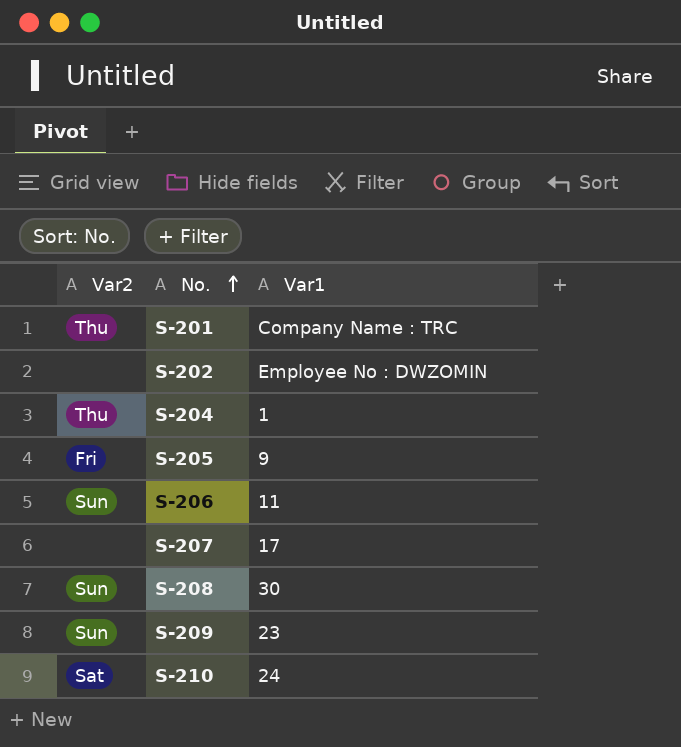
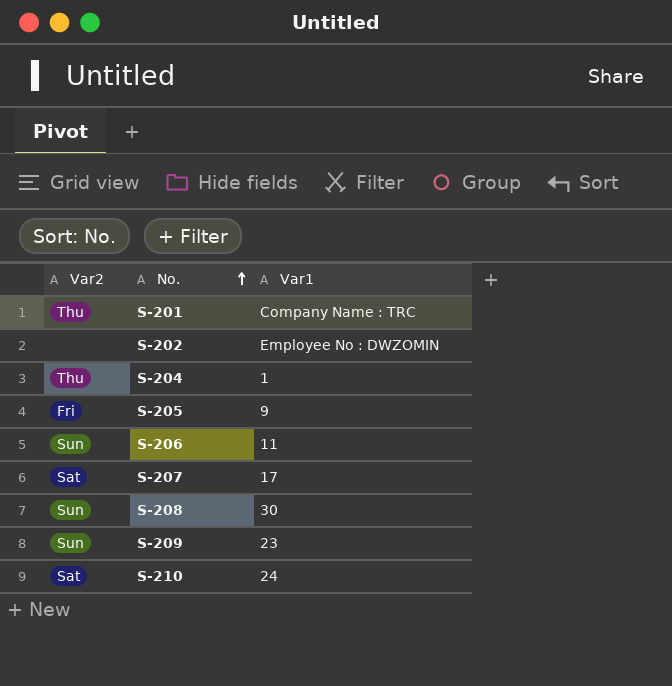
S-207 | Var2: none -> Sat

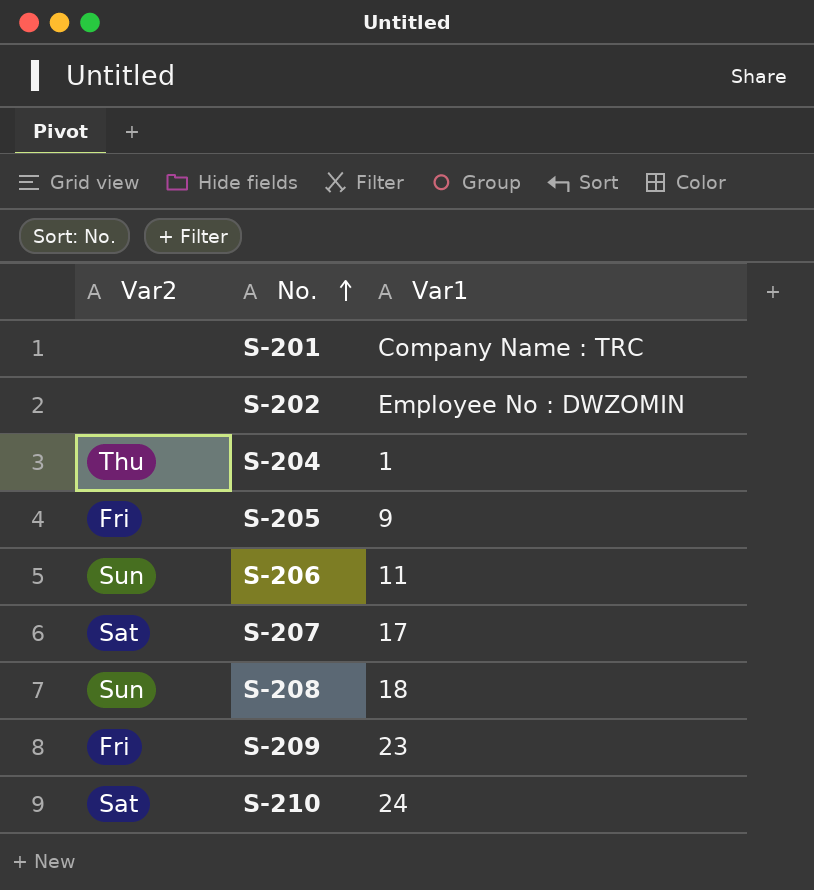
S-201 | Var2: Thu -> none
S-208 | Var1: 30 -> 18
S-209 | Var2: Sun -> Fri

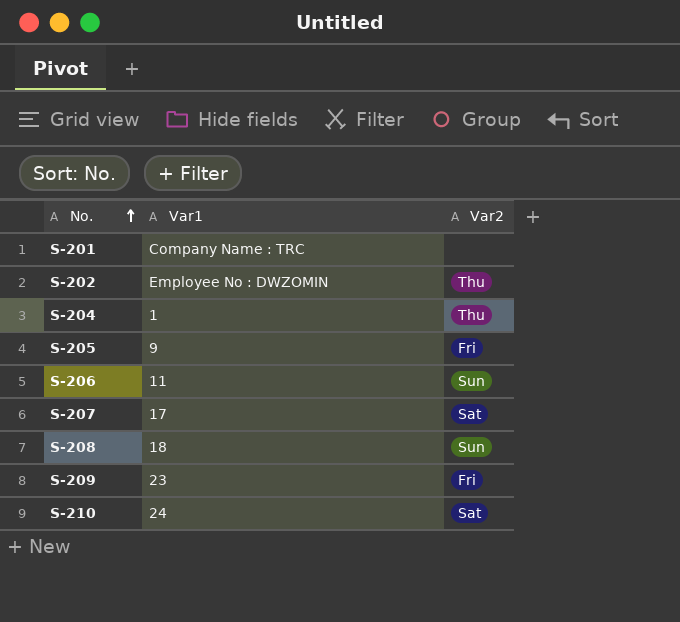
column Var2 | position: 1 -> 3
S-202 | Var2: none -> Thu

